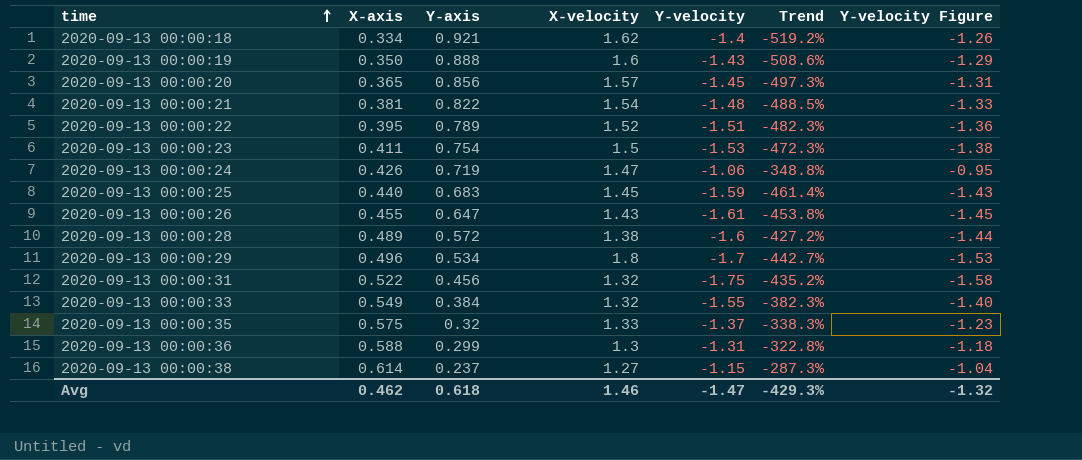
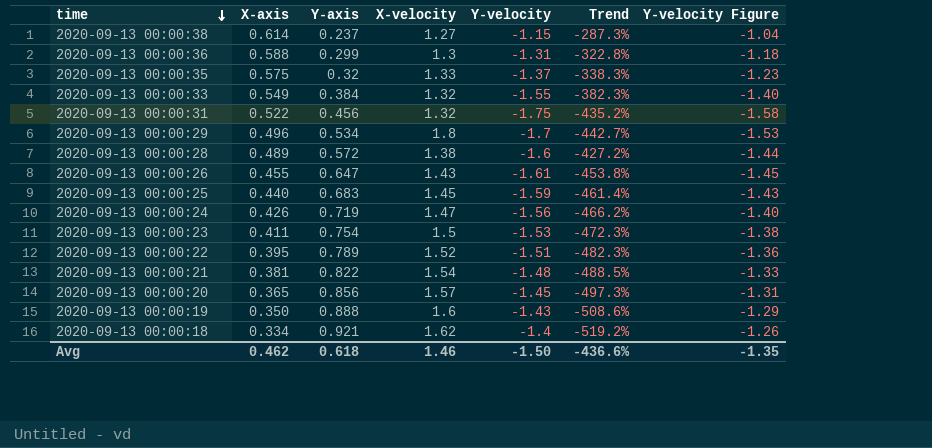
row order: time ascending -> time descending
2020-09-13 00:00:24 | Y-velocity: -1.06 -> -1.56
2020-09-13 00:00:24 | Trend: -348.8% -> -466.2%
2020-09-13 00:00:24 | Y-velocity Figure: -0.95 -> -1.40
Avg | Y-velocity: -1.47 -> -1.50
Avg | Trend: -429.3% -> -436.6%
Avg | Y-velocity Figure: -1.32 -> -1.35

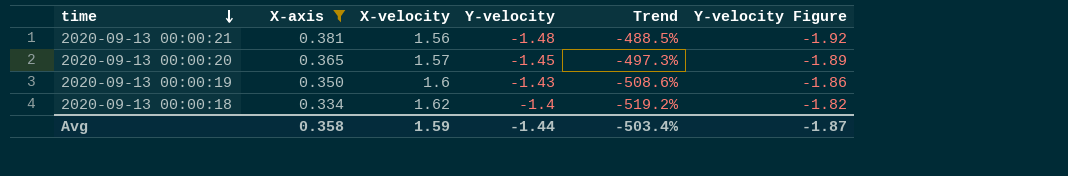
filter: none -> X-axis <= 0.381
column Y-axis | position: 3 -> none
column Y-velocity Figure | formula: [Y-velocity] * 0.9 -> [Y-velocity] * 1.3
2020-09-13 00:00:21 | X-velocity: 1.54 -> 1.56
Avg | X-axis: 0.462 -> 0.358
Avg | X-velocity: 1.46 -> 1.59
Avg | Y-velocity: -1.50 -> -1.44
Avg | Trend: -436.6% -> -503.4%
Avg | Y-velocity Figure: -1.35 -> -1.87

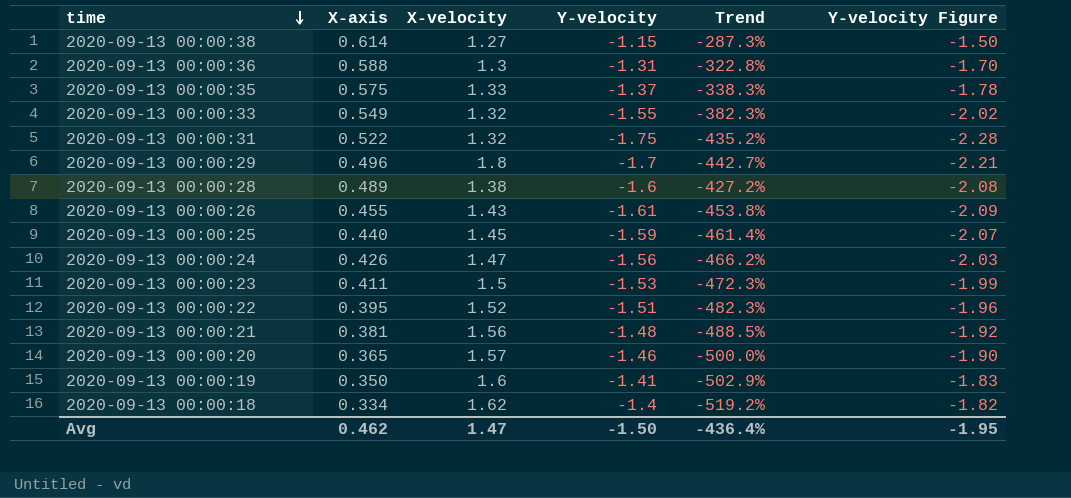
filter: X-axis <= 0.381 -> none
2020-09-13 00:00:20 | Y-velocity: -1.45 -> -1.46
2020-09-13 00:00:20 | Trend: -497.3% -> -500.0%
2020-09-13 00:00:20 | Y-velocity Figure: -1.89 -> -1.90
2020-09-13 00:00:19 | Y-velocity: -1.43 -> -1.41
2020-09-13 00:00:19 | Trend: -508.6% -> -502.9%
2020-09-13 00:00:19 | Y-velocity Figure: -1.86 -> -1.83
Avg | X-axis: 0.358 -> 0.462
Avg | X-velocity: 1.59 -> 1.47
Avg | Y-velocity: -1.44 -> -1.50
Avg | Trend: -503.4% -> -436.4%
Avg | Y-velocity Figure: -1.87 -> -1.95

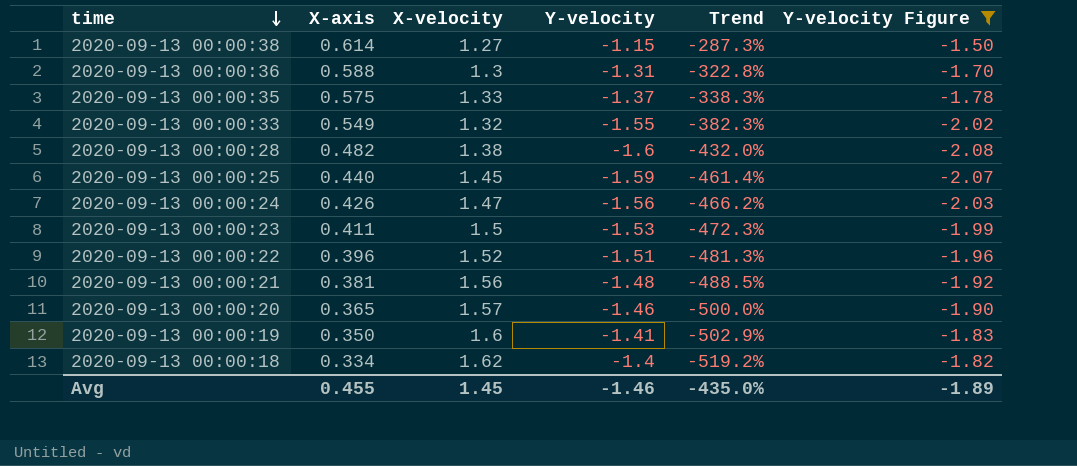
filter: none -> Y-velocity Figure >= -2.08
2020-09-13 00:00:28 | X-axis: 0.489 -> 0.482
2020-09-13 00:00:28 | Trend: -427.2% -> -432.0%
2020-09-13 00:00:22 | X-axis: 0.395 -> 0.396
2020-09-13 00:00:22 | Trend: -482.3% -> -481.3%
Avg | X-axis: 0.462 -> 0.455
Avg | X-velocity: 1.47 -> 1.45
Avg | Y-velocity: -1.50 -> -1.46
Avg | Trend: -436.4% -> -435.0%
Avg | Y-velocity Figure: -1.95 -> -1.89

